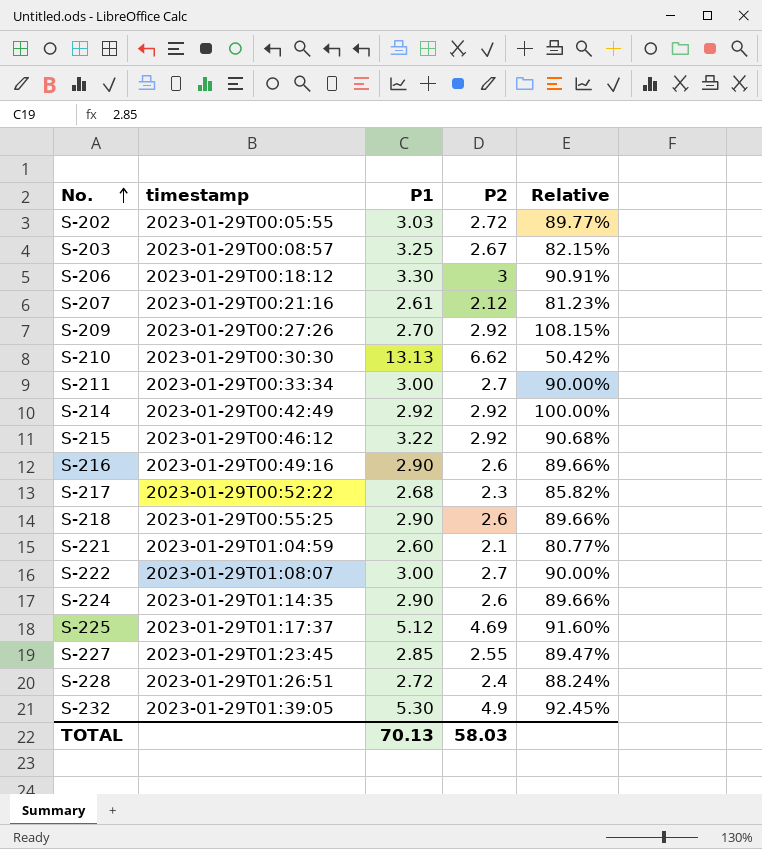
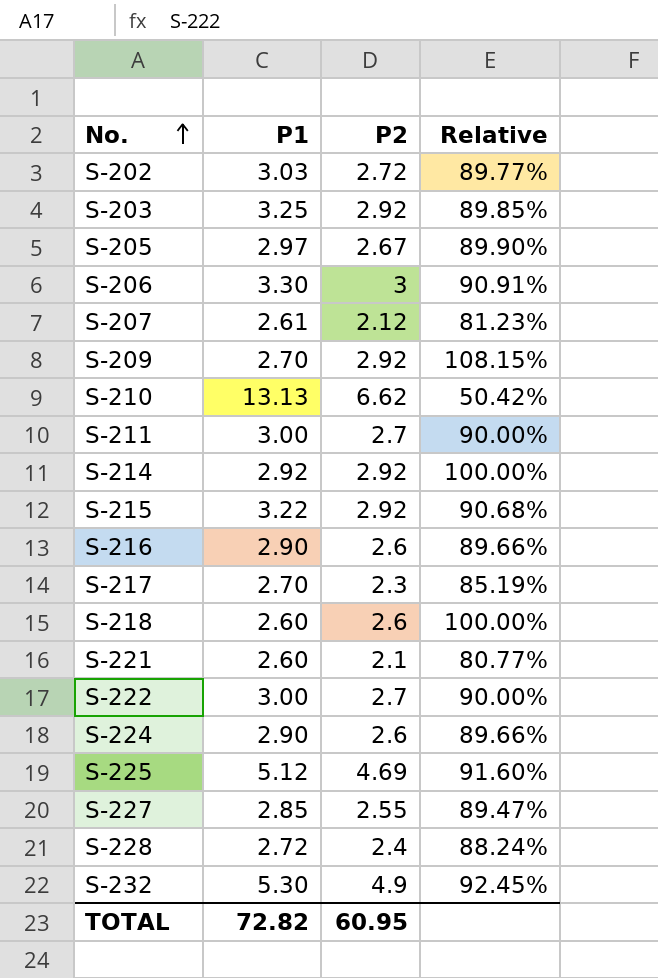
column timestamp | position: 2 -> none
S-203 | P2: 2.67 -> 2.92
S-203 | Relative: 82.15% -> 89.85%
row S-205: none -> 2.97 | 2.67 | 89.90%
S-217 | P1: 2.68 -> 2.70
S-217 | Relative: 85.82% -> 85.19%
S-218 | P1: 2.90 -> 2.60
S-218 | Relative: 89.66% -> 100.00%
TOTAL | P1: 70.13 -> 72.82
TOTAL | P2: 58.03 -> 60.95

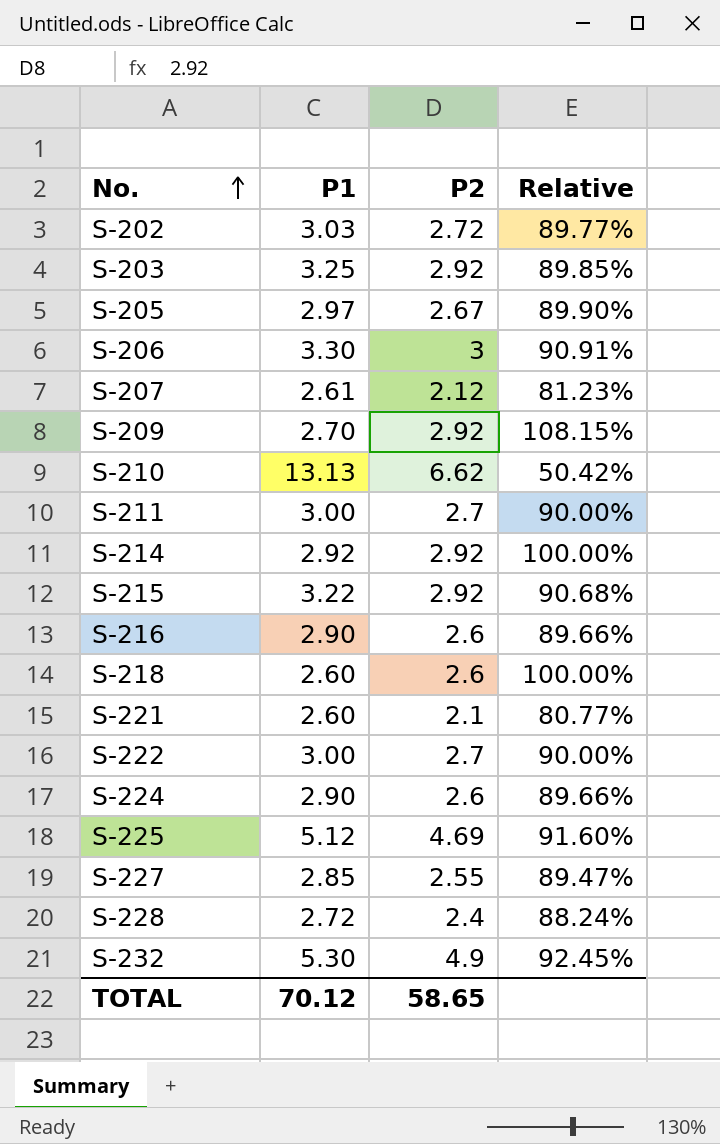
row S-217: 2.70 | 2.3 | 85.19% -> none
TOTAL | P1: 72.82 -> 70.12
TOTAL | P2: 60.95 -> 58.65

